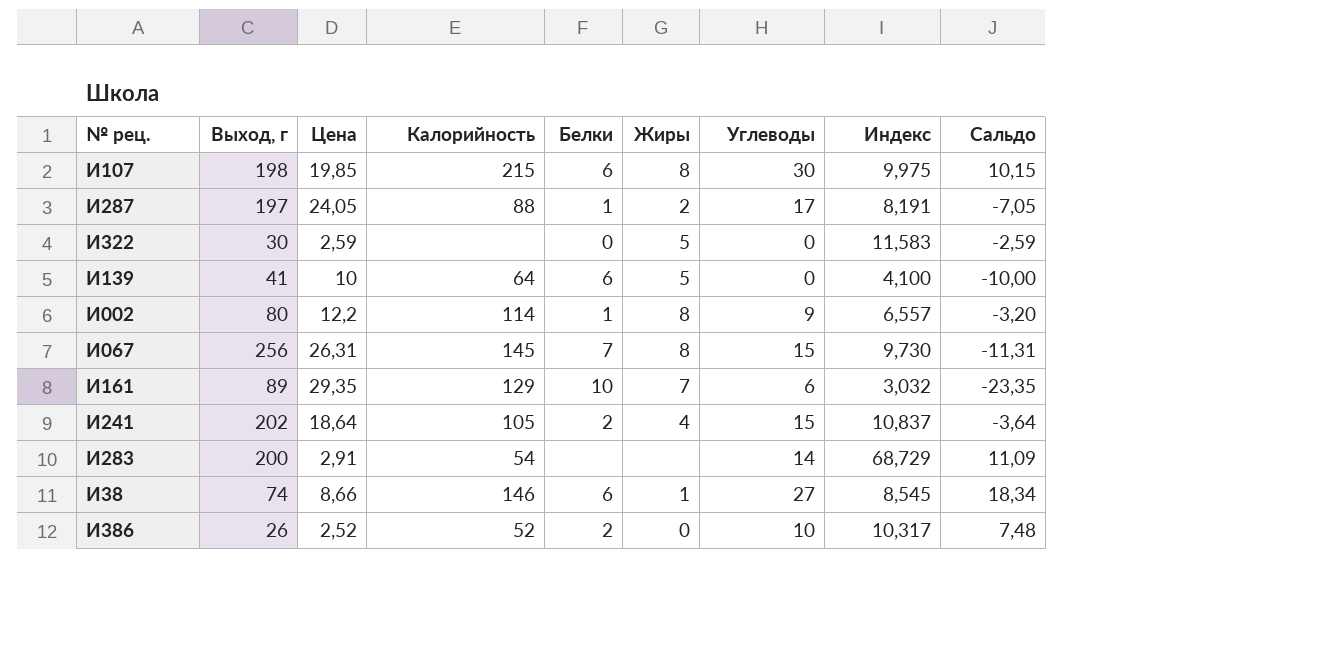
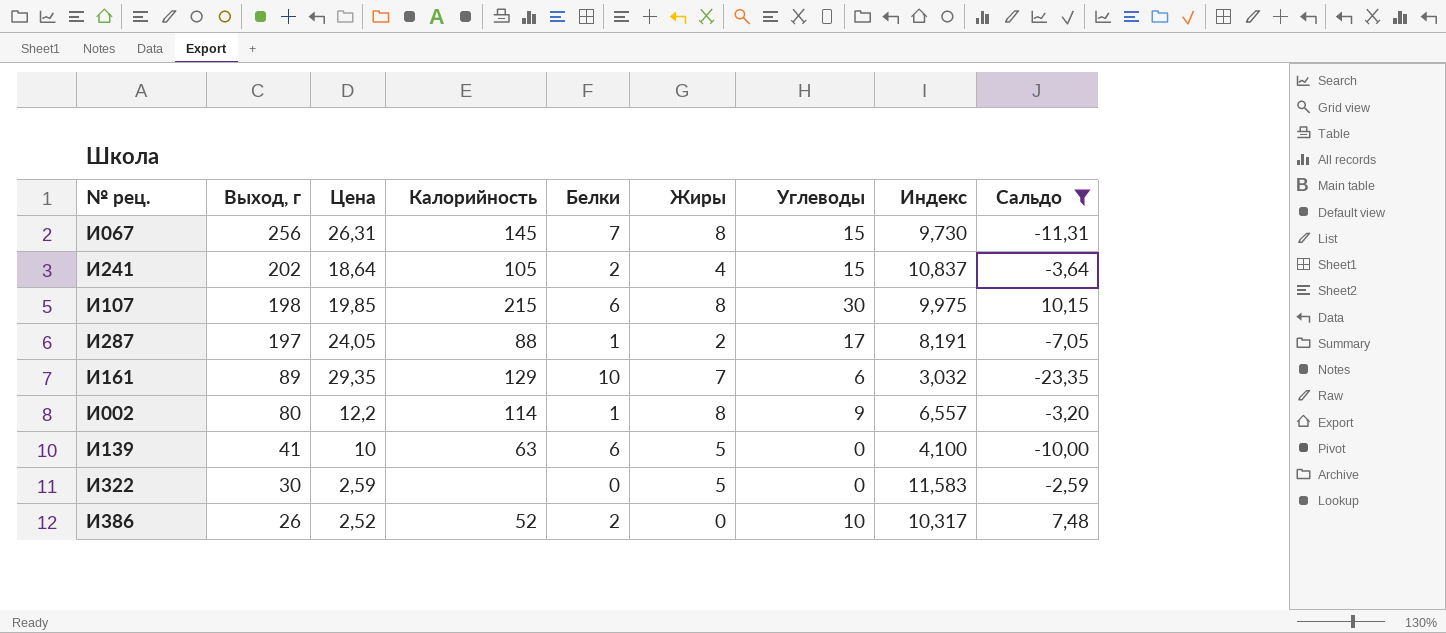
filter: none -> Сальдо <= 10,15
row order: none -> Выход, г descending
И139 | Калорийность: 64 -> 63

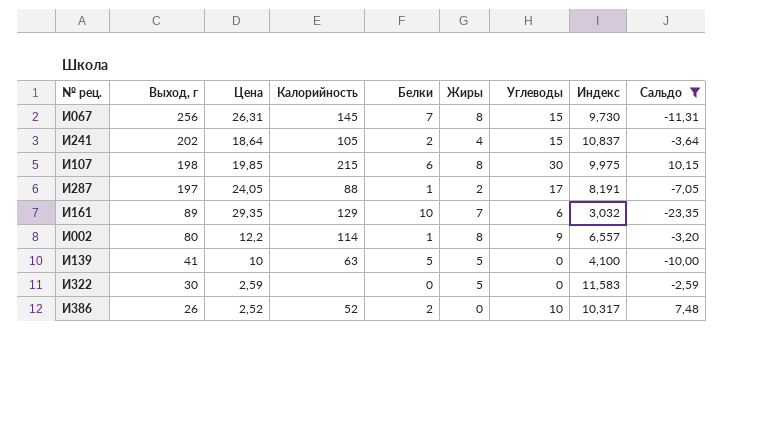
И139 | Белки: 6 -> 5

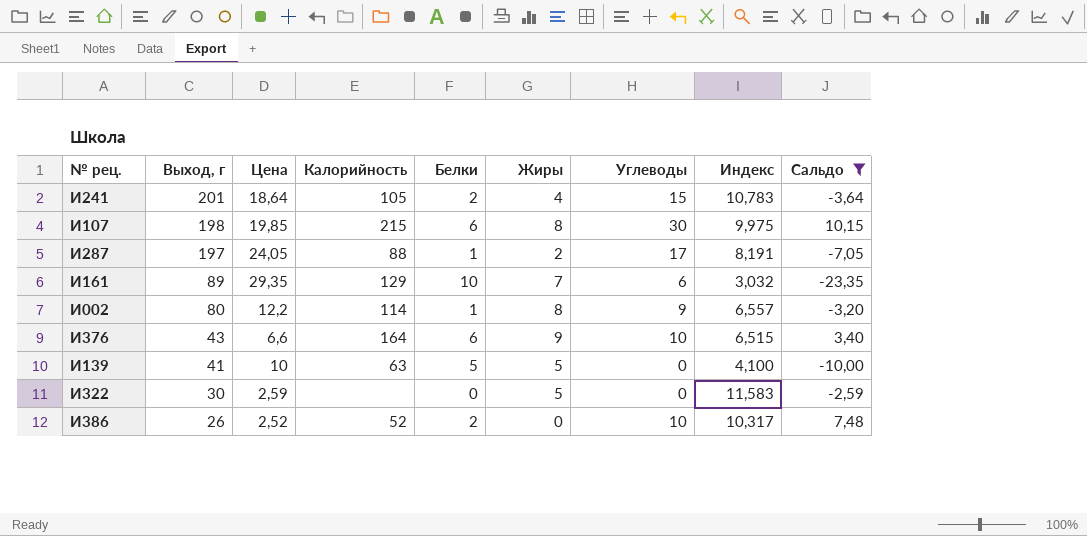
row И067: 256 | 26,31 | 145 | 7 | 8 | 15 | 9,730 | -11,31 -> none
И241 | Выход, г: 202 -> 201
И241 | Индекс: 10,837 -> 10,783
row И376: none -> 43 | 6,6 | 164 | 6 | 9 | 10 | 6,515 | 3,40

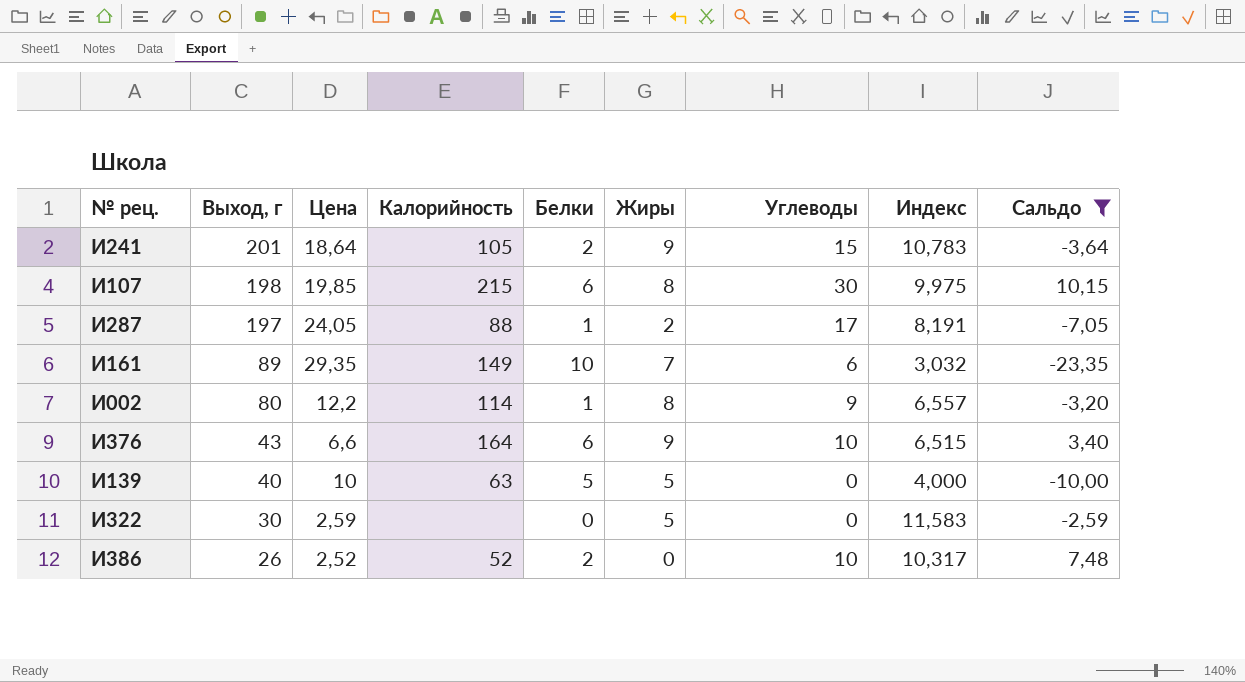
И241 | Жиры: 4 -> 9
И161 | Калорийность: 129 -> 149
И139 | Выход, г: 41 -> 40
И139 | Индекс: 4,100 -> 4,000

